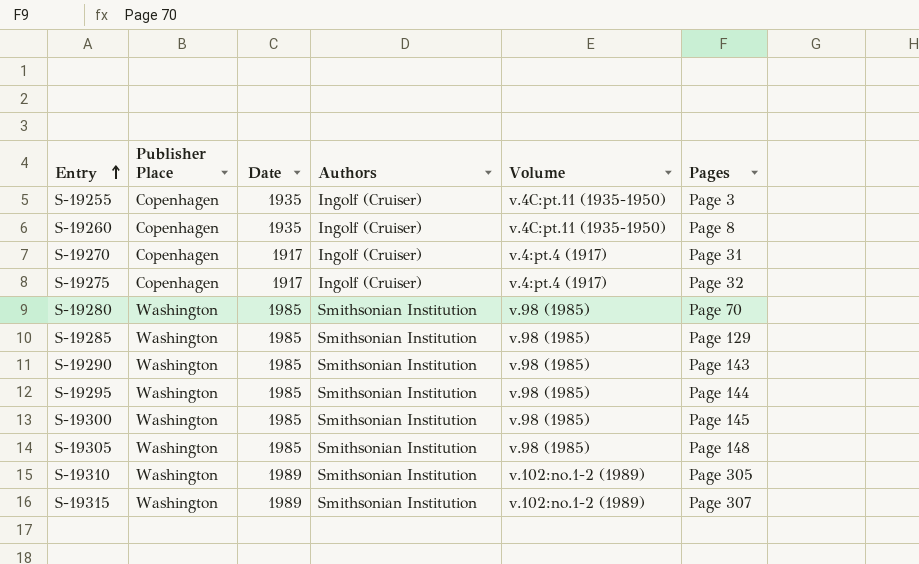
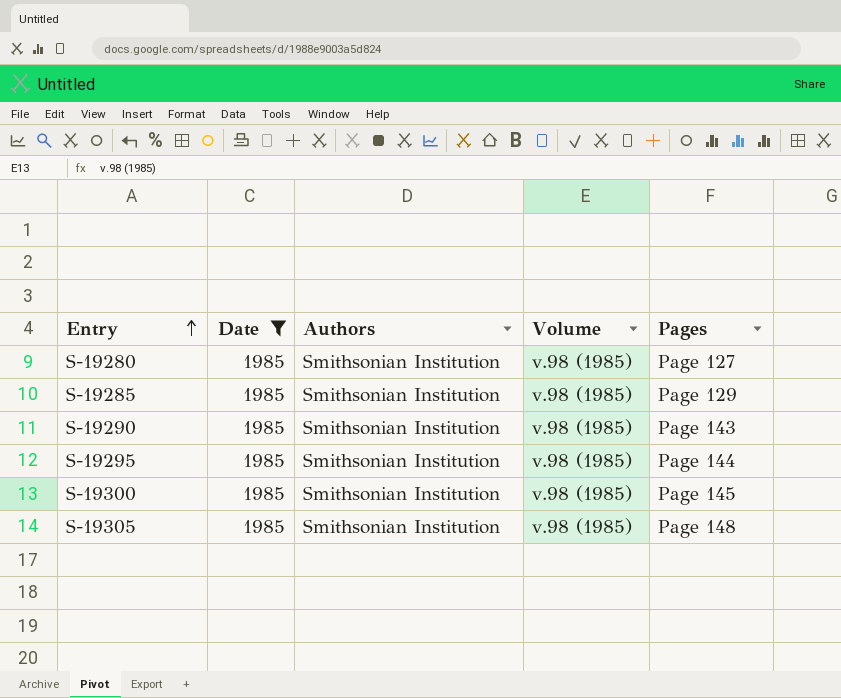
filter: none -> Date = 1985
column Publisher Place | position: 2 -> none
S-19280 | Pages: Page 70 -> Page 127

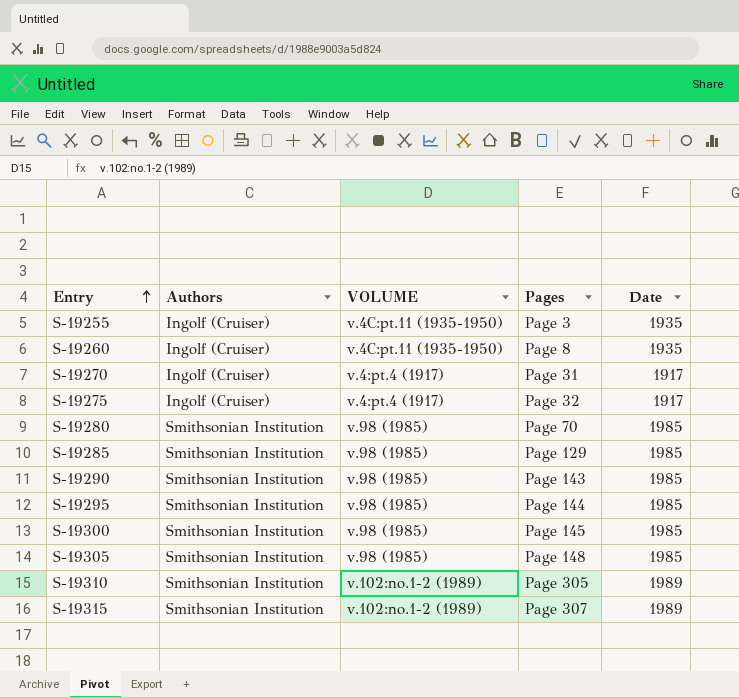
filter: Date = 1985 -> none
column name: Volume -> VOLUME
column Date | position: 2 -> 5
S-19280 | Pages: Page 127 -> Page 70

